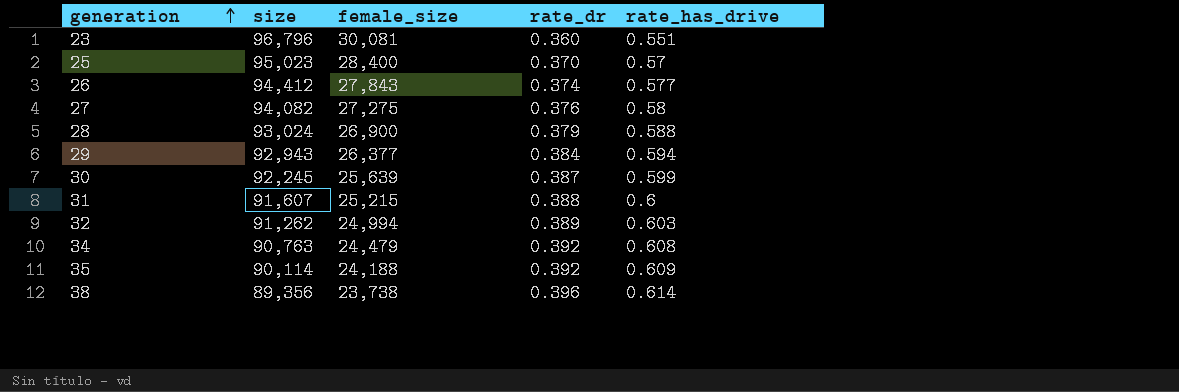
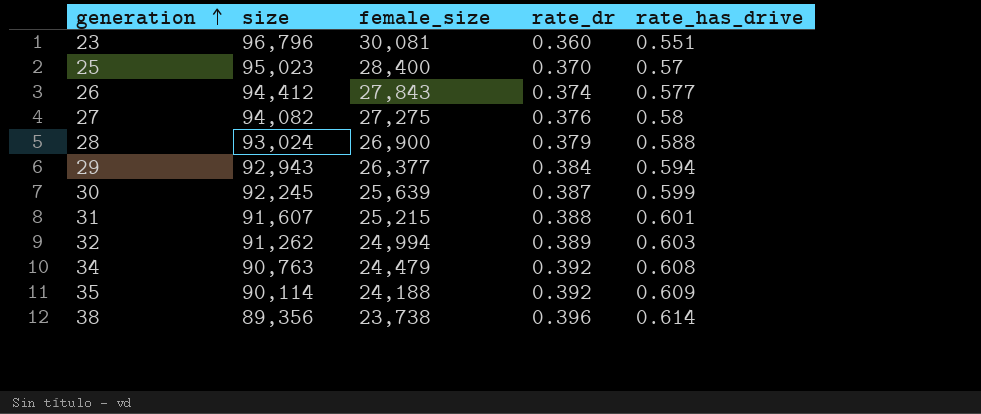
31 | rate_has_drive: 0.6 -> 0.601

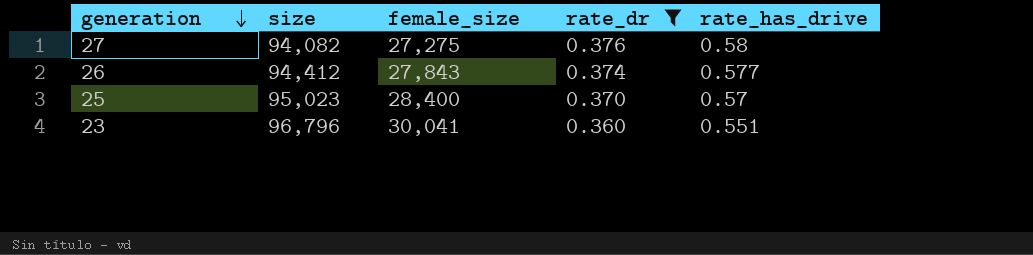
filter: none -> rate_dr <= 0.376
row order: generation ascending -> generation descending
23 | female_size: 30,081 -> 30,041

